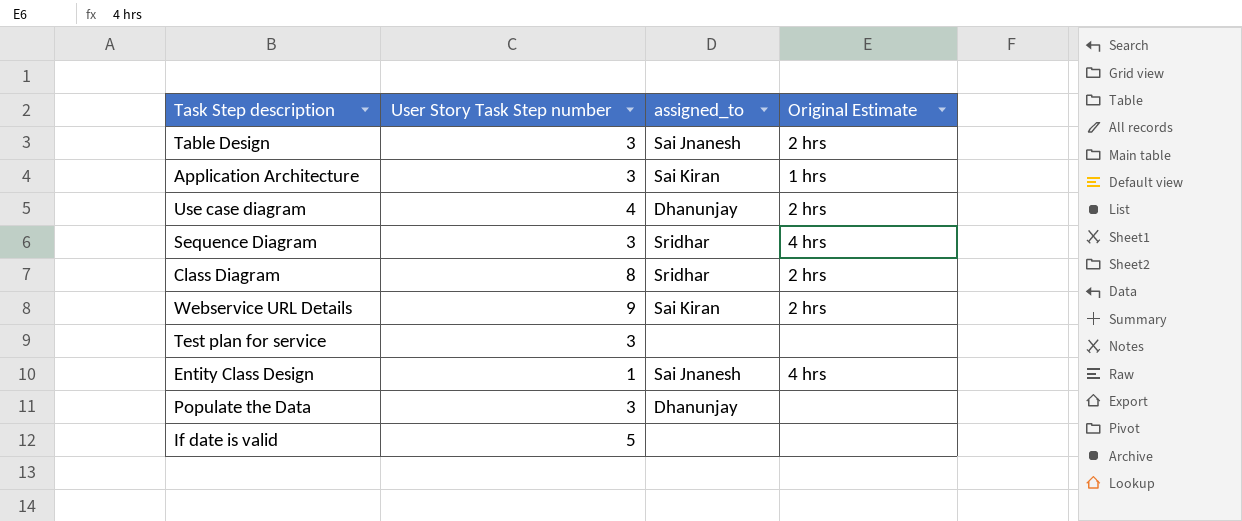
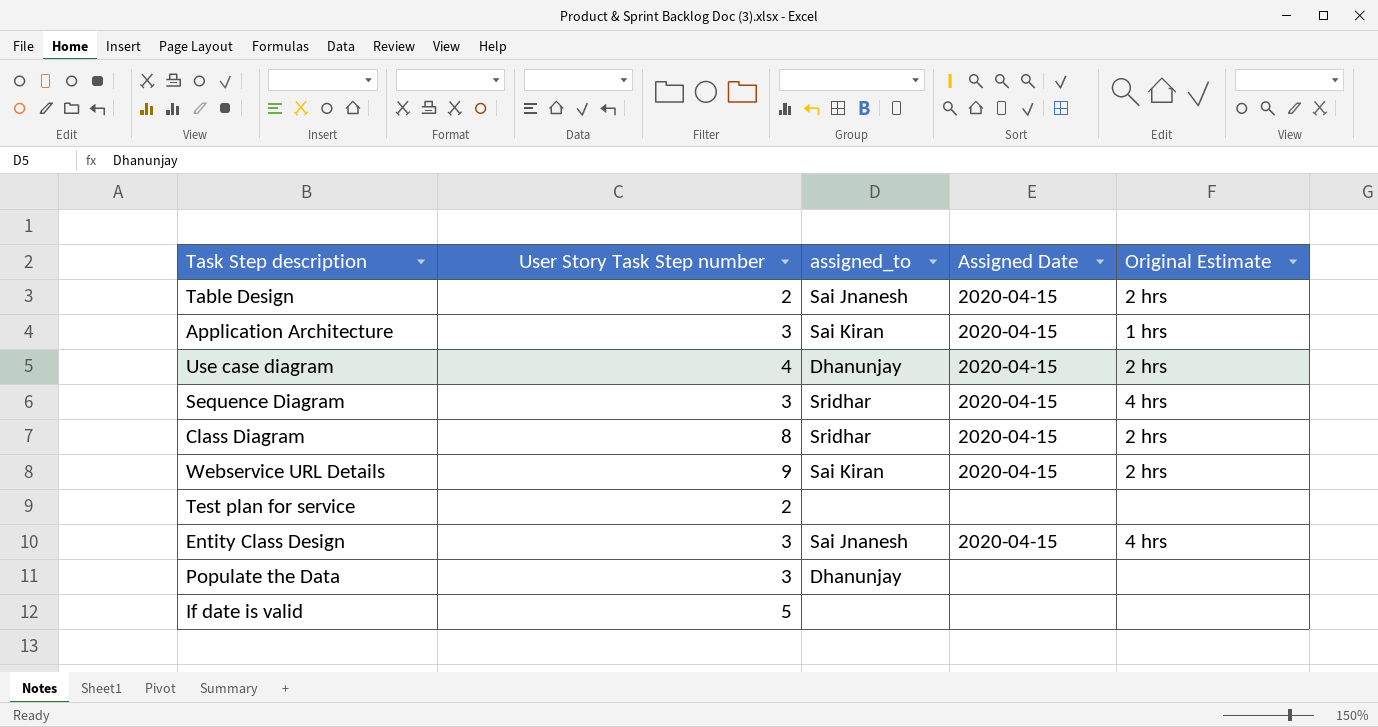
column Assigned Date | position: none -> 4
Table Design | User Story Task Step number: 3 -> 2
Test plan for service | User Story Task Step number: 3 -> 2
Entity Class Design | User Story Task Step number: 1 -> 3

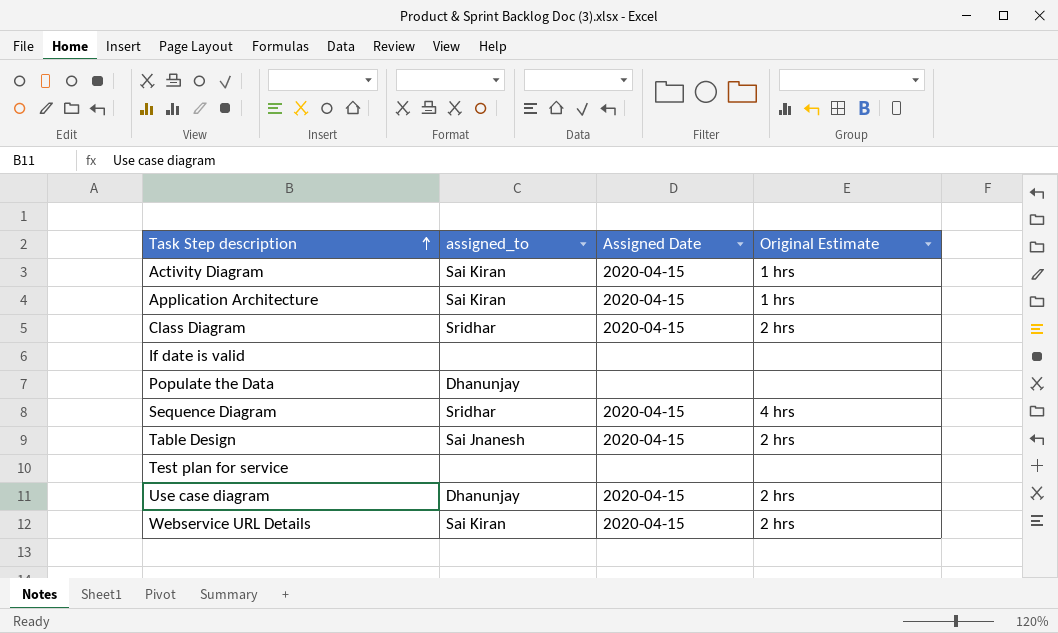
row order: none -> Task Step description ascending
column User Story Task Step number | position: 2 -> none
row Entity Class Design: 3 | Sai Jnanesh | 2020-04-15 | 4 hrs -> none
row Activity Diagram: none -> Sai Kiran | 2020-04-15 | 1 hrs

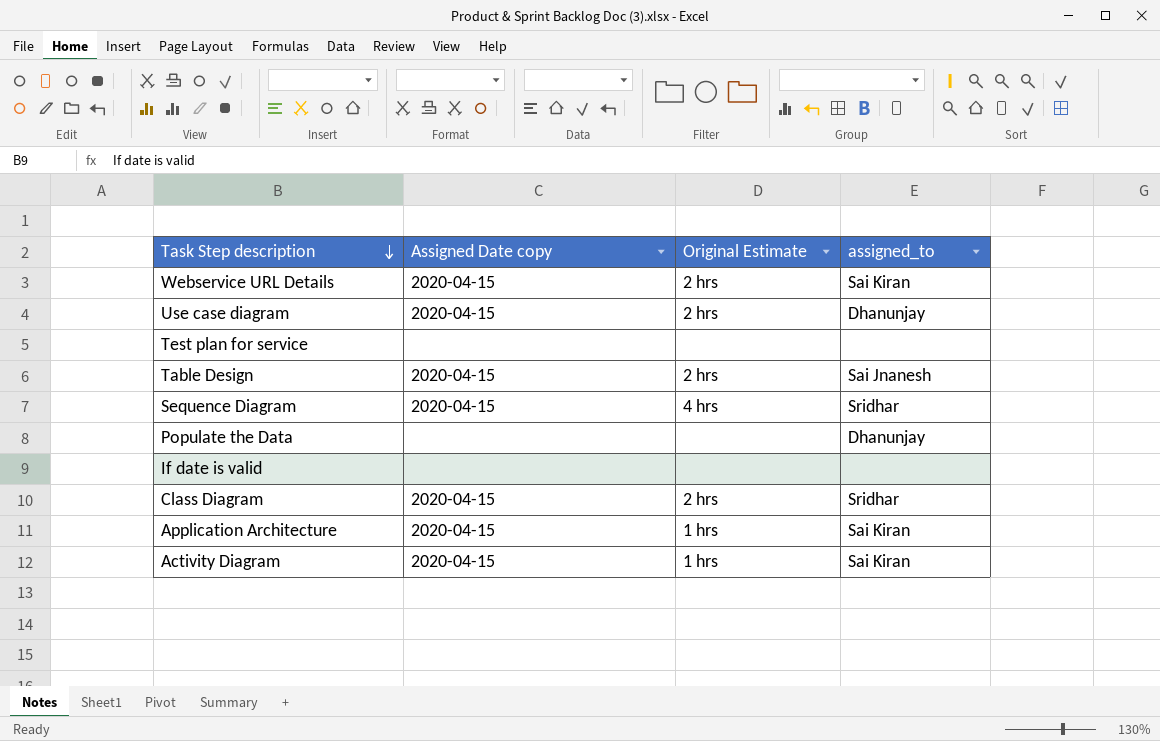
row order: Task Step description ascending -> Task Step description descending
column name: Assigned Date -> Assigned Date copy
column assigned_to | position: 2 -> 4

